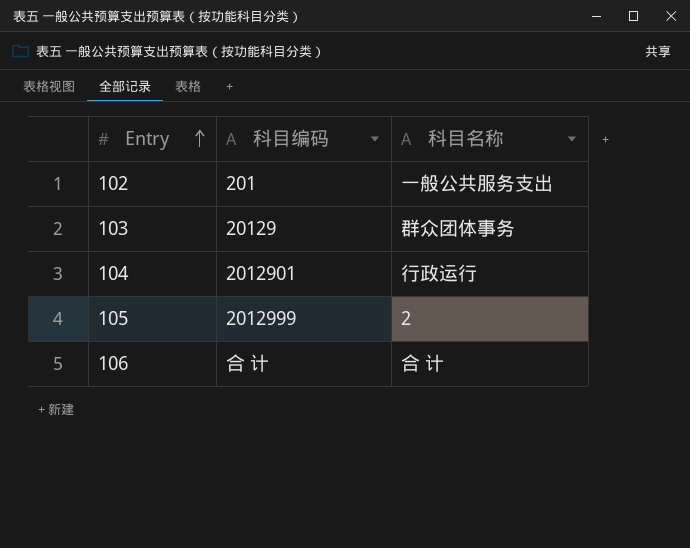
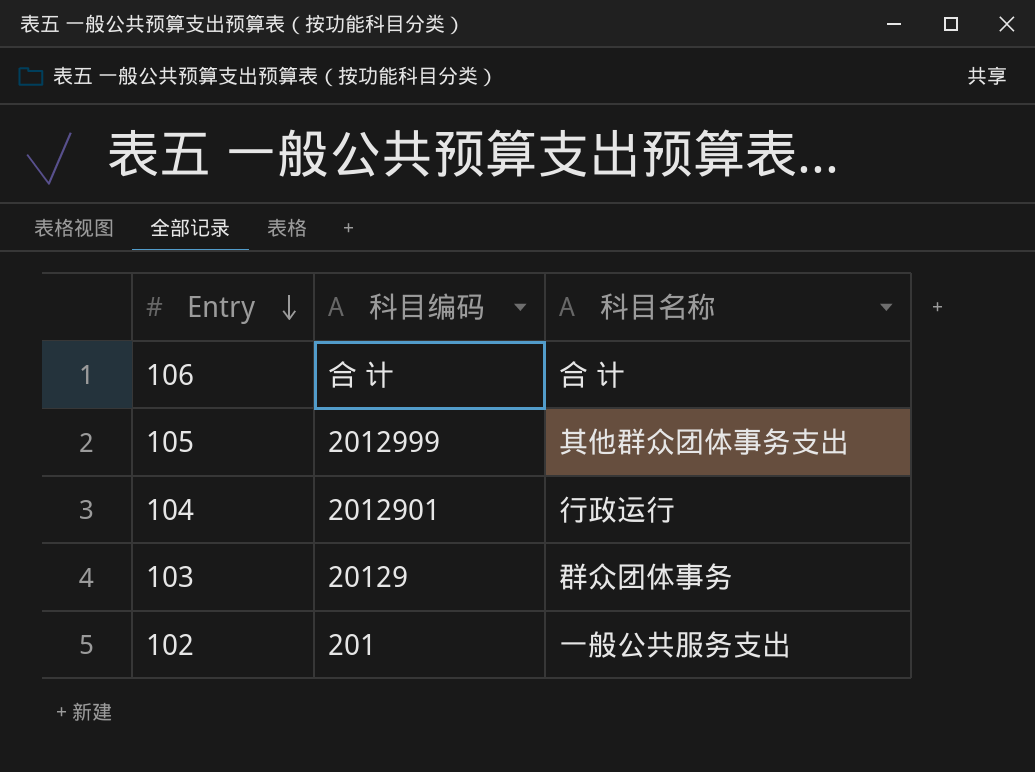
row order: Entry ascending -> Entry descending
105 | 科目名称: 2 -> 其他群众团体事务支出

